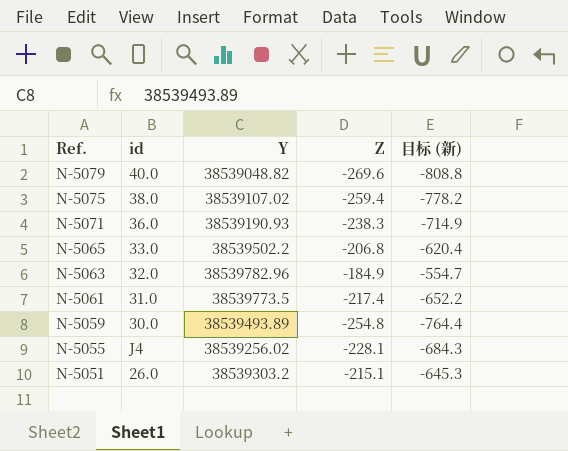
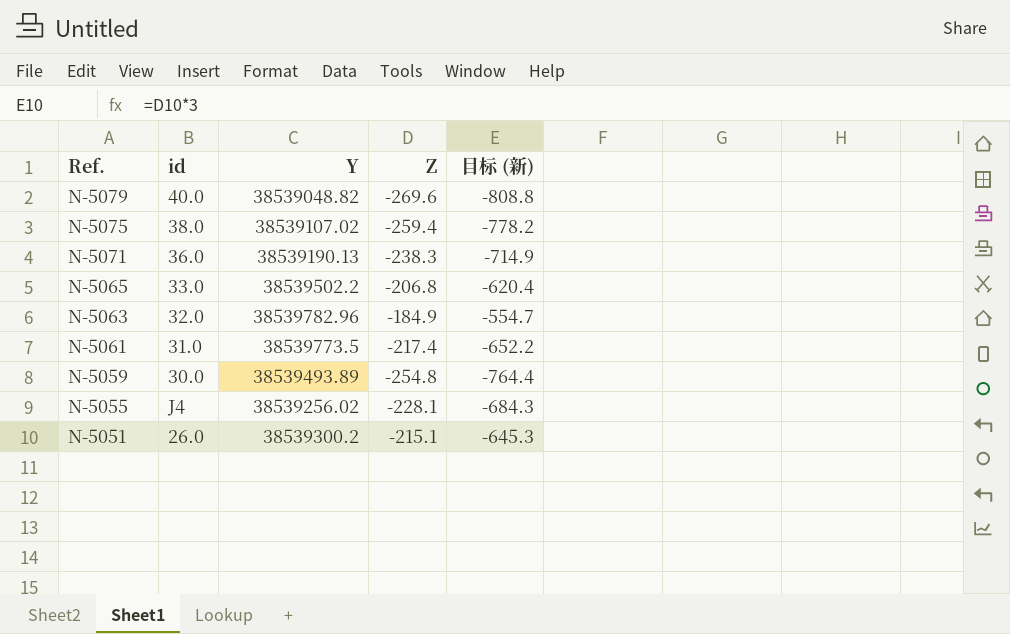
N-5071 | Y: 38539190.93 -> 38539190.13
N-5051 | Y: 38539303.2 -> 38539300.2

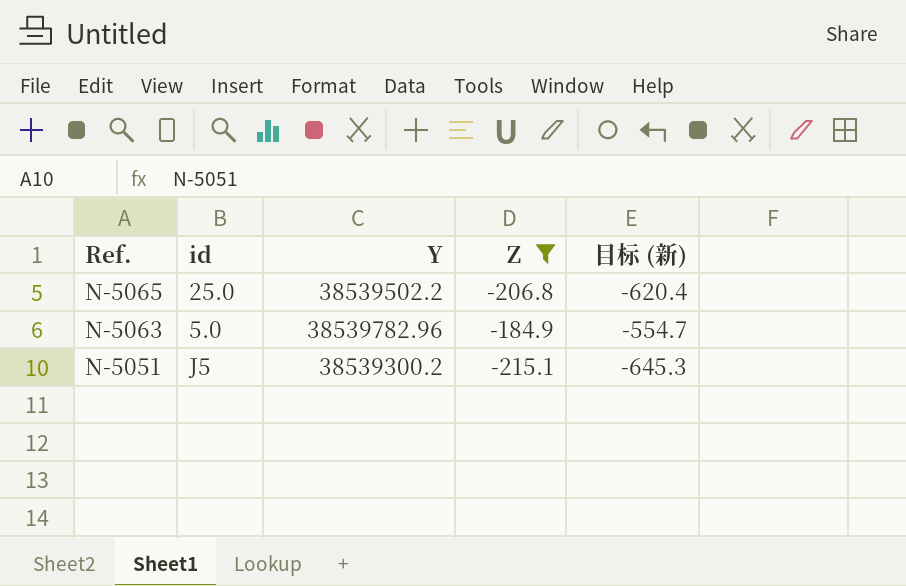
filter: none -> Z >= -215.1
N-5065 | id: 33.0 -> 25.0
N-5063 | id: 32.0 -> 5.0
N-5051 | id: 26.0 -> J5

